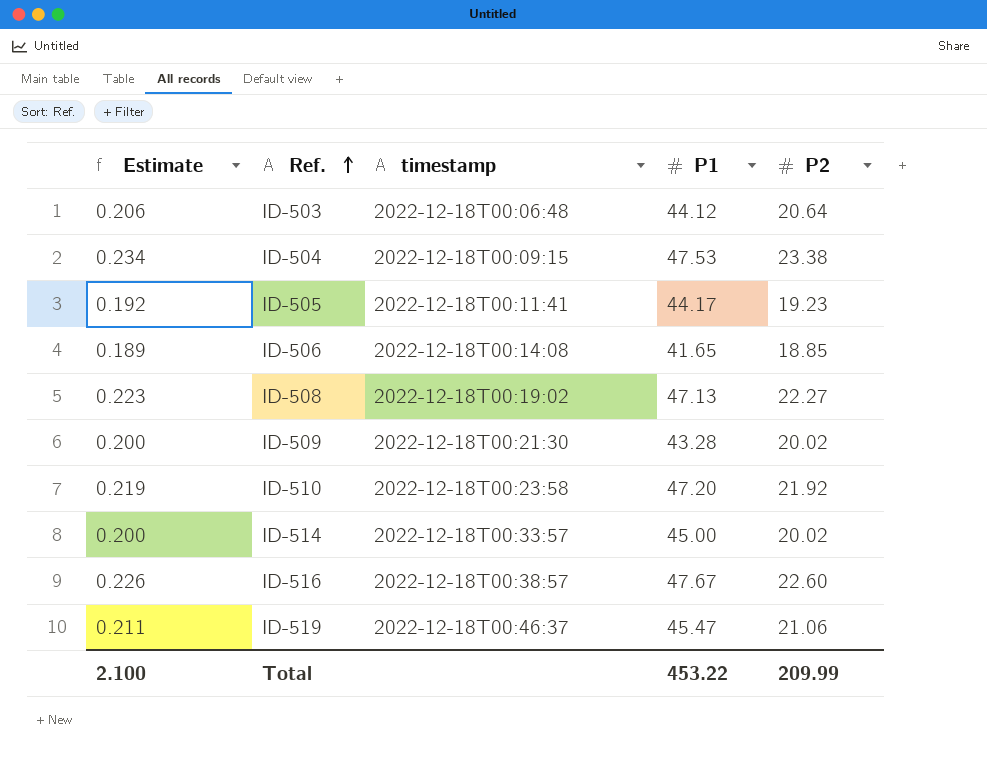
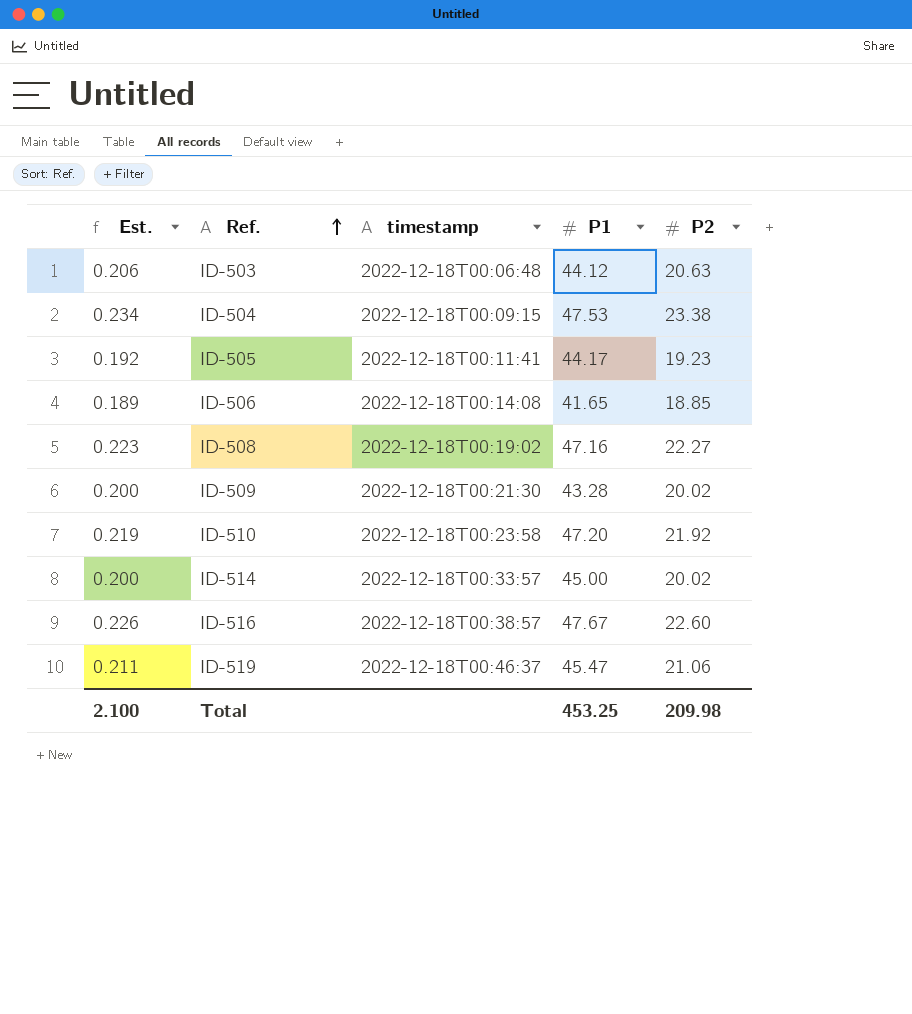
column name: Estimate -> Est.
ID-503 | P2: 20.64 -> 20.63
ID-508 | P1: 47.13 -> 47.16
Total | P1: 453.22 -> 453.25
Total | P2: 209.99 -> 209.98

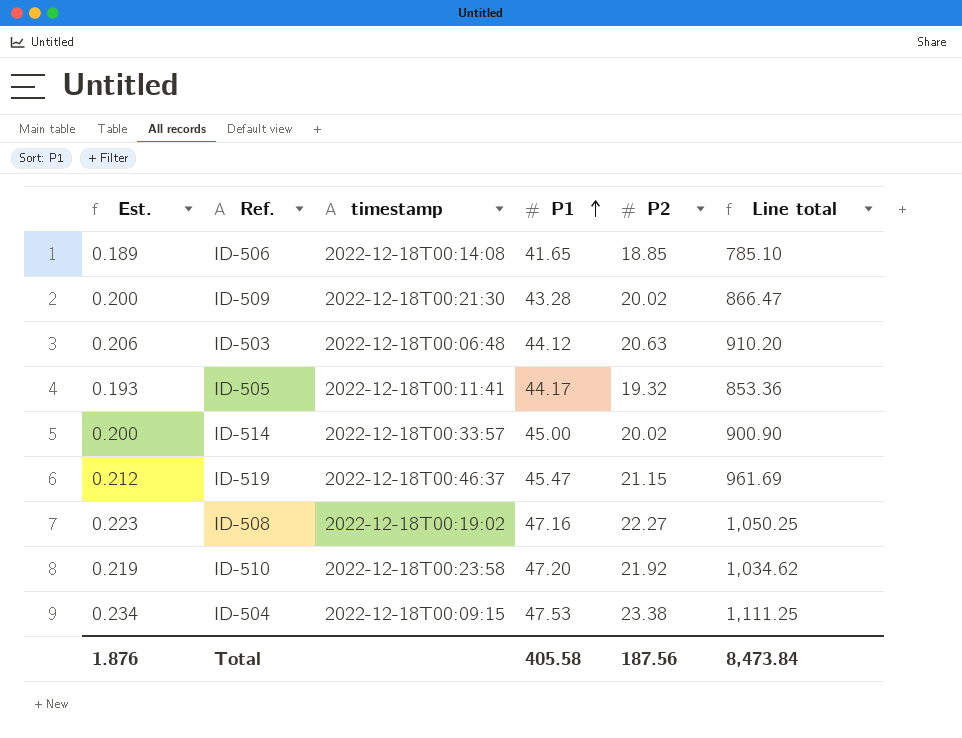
row order: Ref. ascending -> P1 ascending
column Line total | formula: none -> [P1] * [P2]
row ID-516: 0.226 | 2022-12-18T00:38:57 | 47.67 | 22.60 -> none
ID-505 | Est.: 0.192 -> 0.193
ID-505 | P2: 19.23 -> 19.32
ID-519 | Est.: 0.211 -> 0.212
ID-519 | P2: 21.06 -> 21.15
Total | Est.: 2.100 -> 1.876
Total | P1: 453.25 -> 405.58
Total | P2: 209.98 -> 187.56

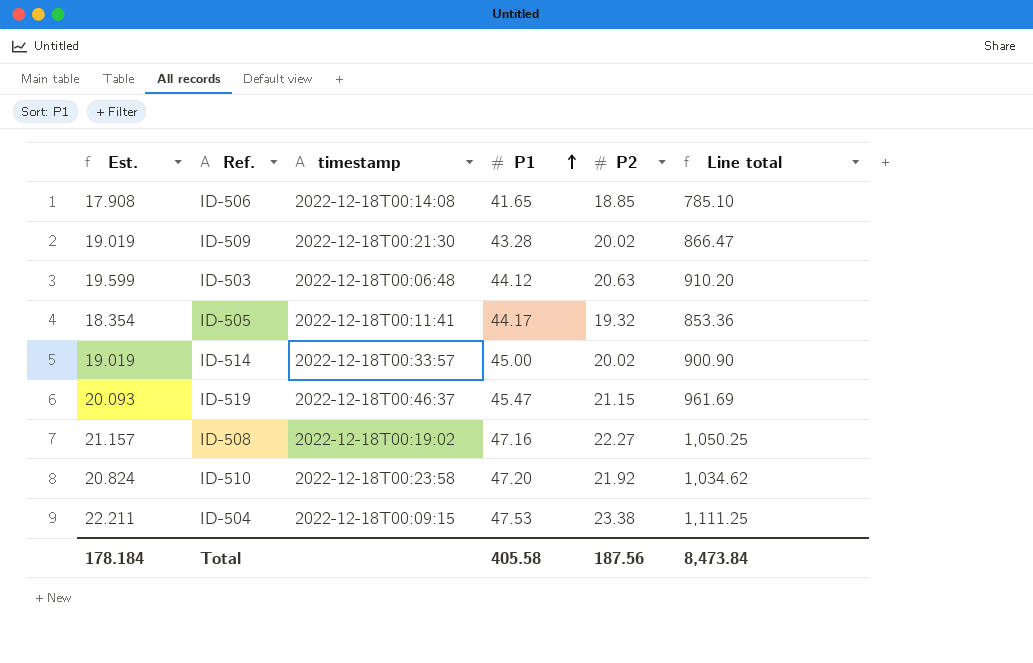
column Est. | formula: [P2] * 0.01 -> [P2] * 0.95
Total | Est.: 1.876 -> 178.184

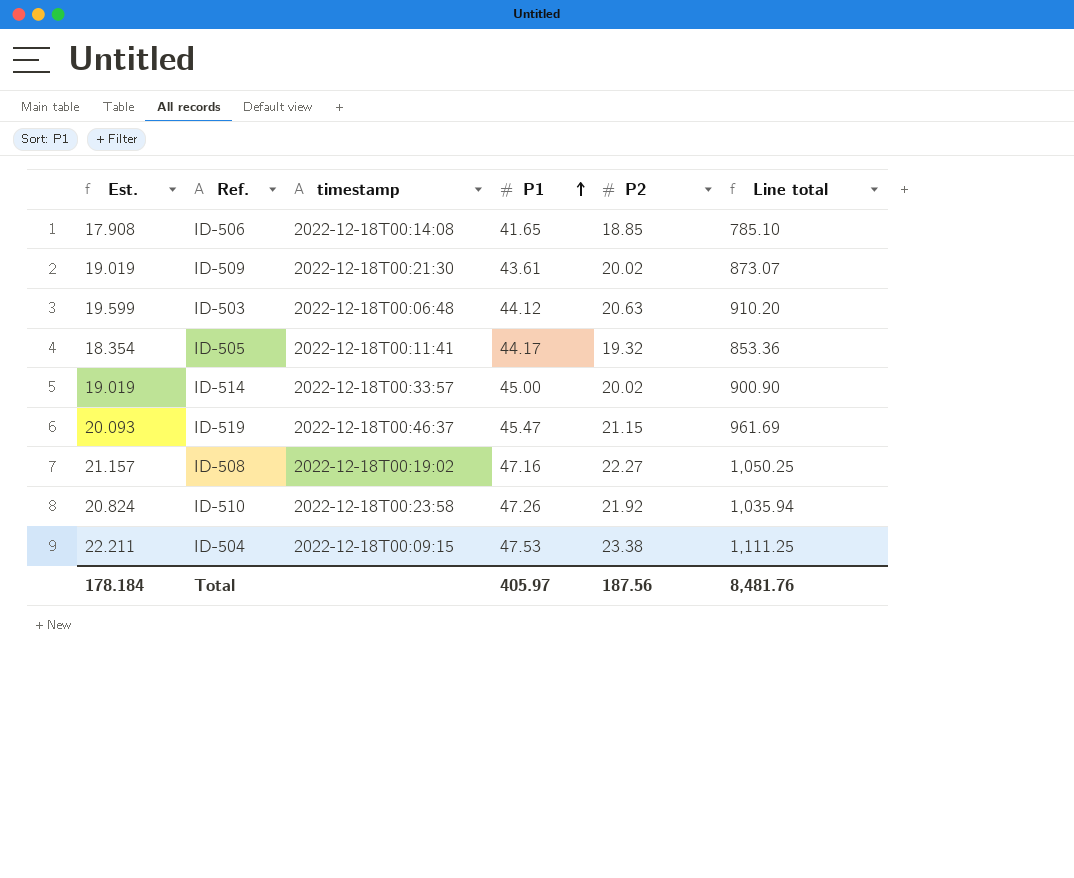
ID-509 | P1: 43.28 -> 43.61
ID-509 | Line total: 866.47 -> 873.07
ID-510 | P1: 47.20 -> 47.26
ID-510 | Line total: 1,034.62 -> 1,035.94
Total | P1: 405.58 -> 405.97
Total | Line total: 8,473.84 -> 8,481.76

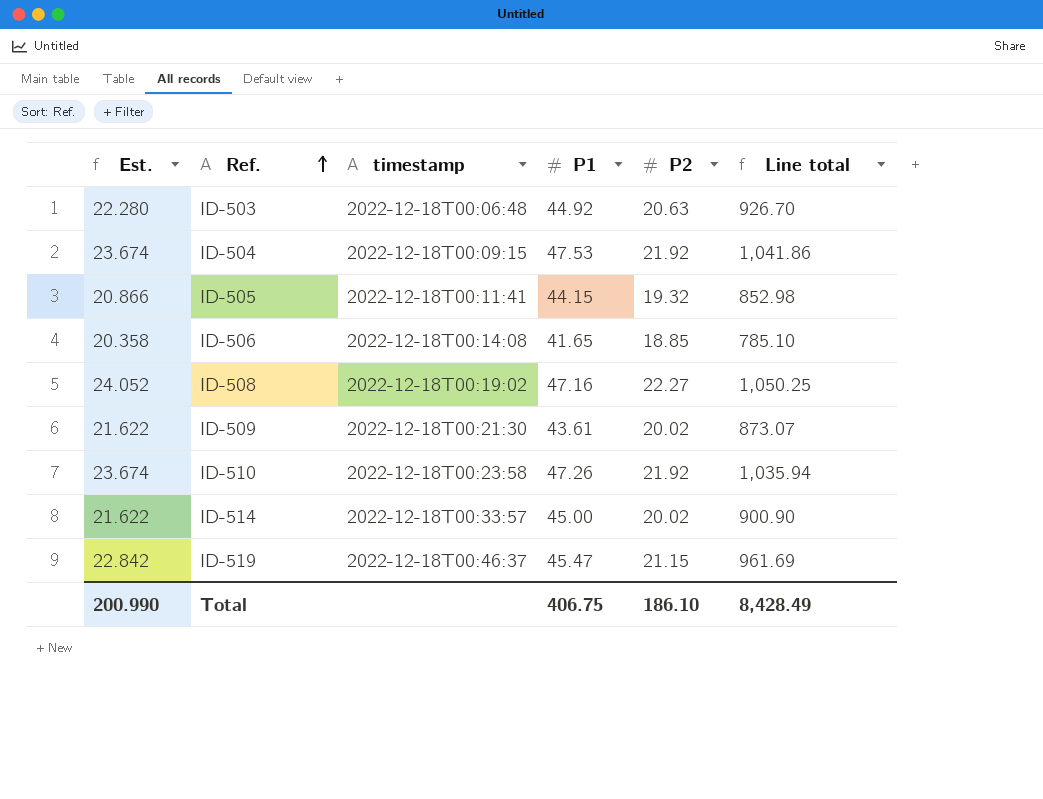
row order: P1 ascending -> Ref. ascending
column Est. | formula: [P2] * 0.95 -> [P2] * 1.08
ID-503 | P1: 44.12 -> 44.92
ID-503 | Line total: 910.20 -> 926.70
ID-504 | P2: 23.38 -> 21.92
ID-504 | Line total: 1,111.25 -> 1,041.86
ID-505 | P1: 44.17 -> 44.15
ID-505 | Line total: 853.36 -> 852.98
Total | Est.: 178.184 -> 200.990
Total | P1: 405.97 -> 406.75
Total | P2: 187.56 -> 186.10
Total | Line total: 8,481.76 -> 8,428.49

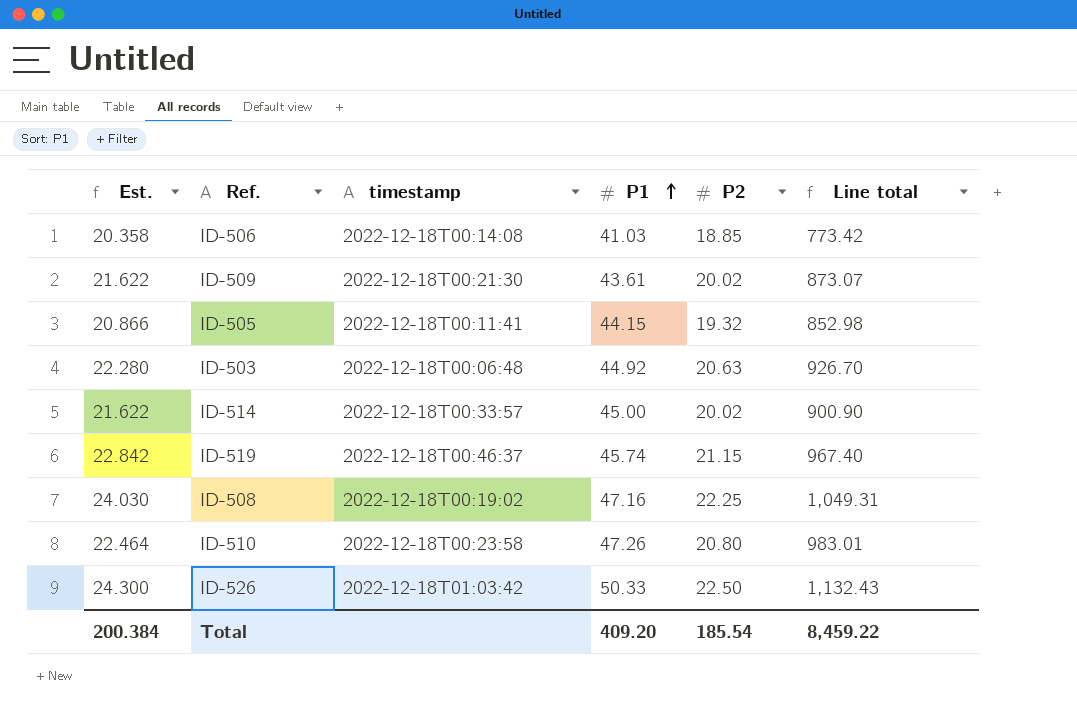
row order: Ref. ascending -> P1 ascending
row ID-504: 23.674 | 2022-12-18T00:09:15 | 47.53 | 21.92 | 1,041.86 -> none
ID-506 | P1: 41.65 -> 41.03
ID-506 | Line total: 785.10 -> 773.42
ID-519 | P1: 45.47 -> 45.74
ID-519 | Line total: 961.69 -> 967.40
ID-508 | Est.: 24.052 -> 24.030
ID-508 | P2: 22.27 -> 22.25
ID-508 | Line total: 1,050.25 -> 1,049.31
ID-510 | Est.: 23.674 -> 22.464
ID-510 | P2: 21.92 -> 20.80
ID-510 | Line total: 1,035.94 -> 983.01
row ID-526: none -> 24.300 | 2022-12-18T01:03:42 | 50.33 | 22.50 | 1,132.43
Total | Est.: 200.990 -> 200.384
Total | P1: 406.75 -> 409.20
Total | P2: 186.10 -> 185.54
Total | Line total: 8,428.49 -> 8,459.22

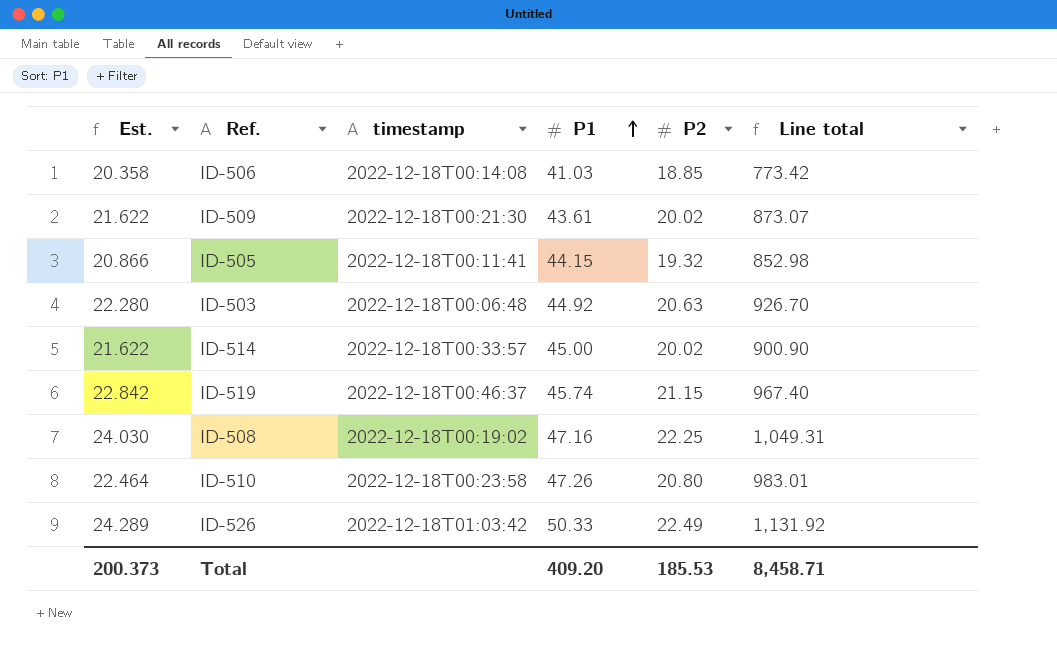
ID-526 | Est.: 24.300 -> 24.289
ID-526 | P2: 22.50 -> 22.49
ID-526 | Line total: 1,132.43 -> 1,131.92
Total | Est.: 200.384 -> 200.373
Total | P2: 185.54 -> 185.53
Total | Line total: 8,459.22 -> 8,458.71

